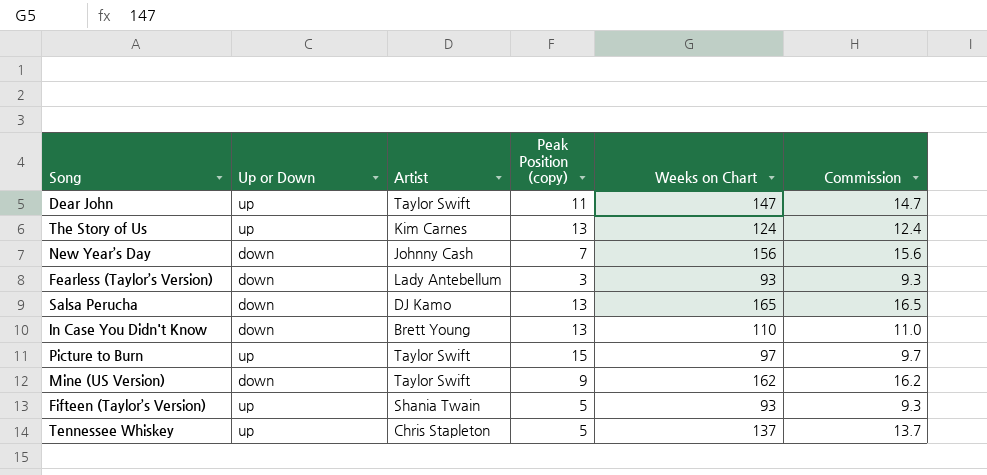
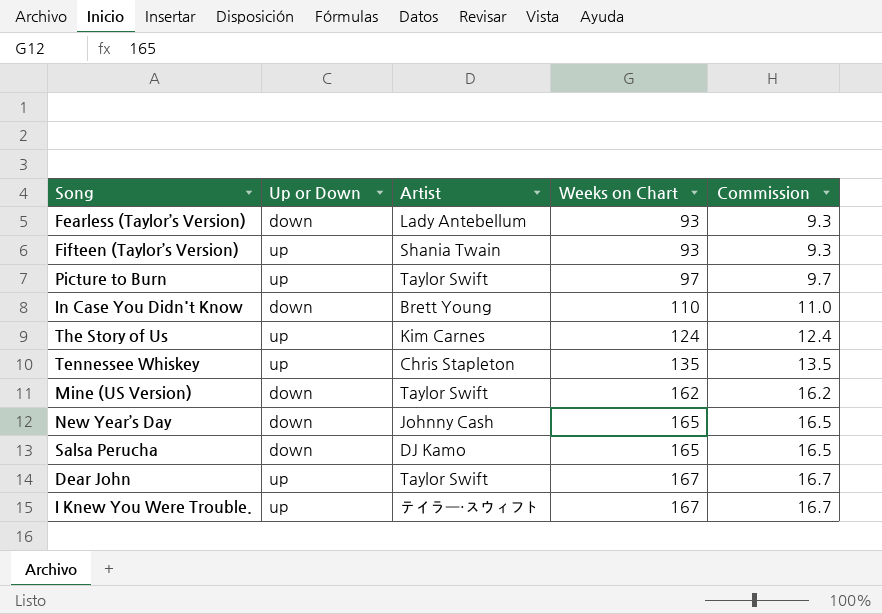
row order: none -> Weeks on Chart ascending
column Peak Position (copy) | position: 4 -> none
Tennessee Whiskey | Weeks on Chart: 137 -> 135
Tennessee Whiskey | Commission: 13.7 -> 13.5
New Year’s Day | Weeks on Chart: 156 -> 165
New Year’s Day | Commission: 15.6 -> 16.5
Dear John | Weeks on Chart: 147 -> 167
Dear John | Commission: 14.7 -> 16.7
row I Knew You Were Trouble.: none -> up | テイラー・スウィフト | 167 | 16.7

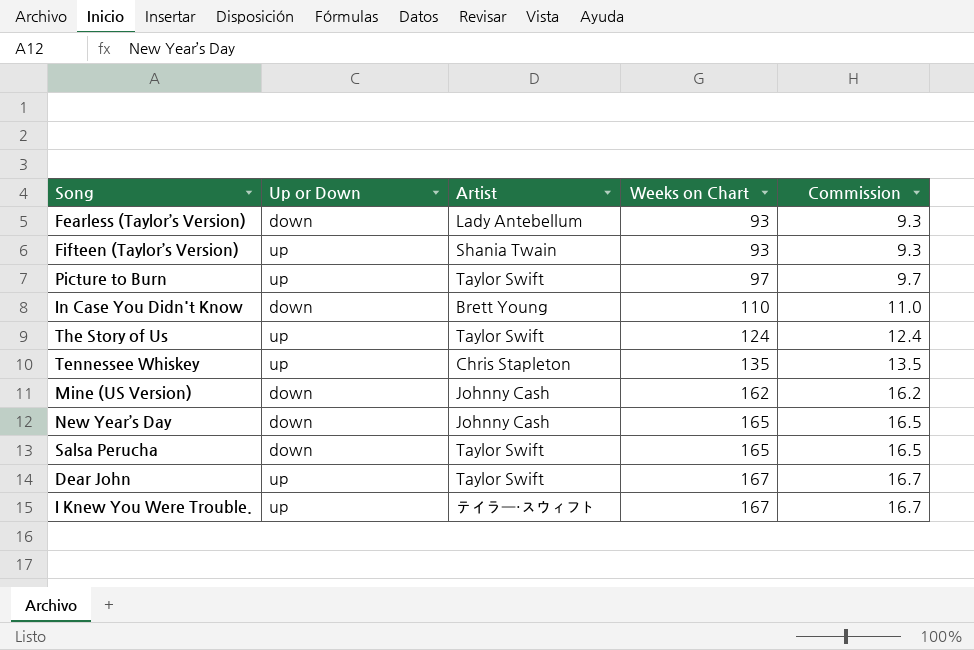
The Story of Us | Artist: Kim Carnes -> Taylor Swift
Mine (US Version) | Artist: Taylor Swift -> Johnny Cash
Salsa Perucha | Artist: DJ Kamo -> Taylor Swift

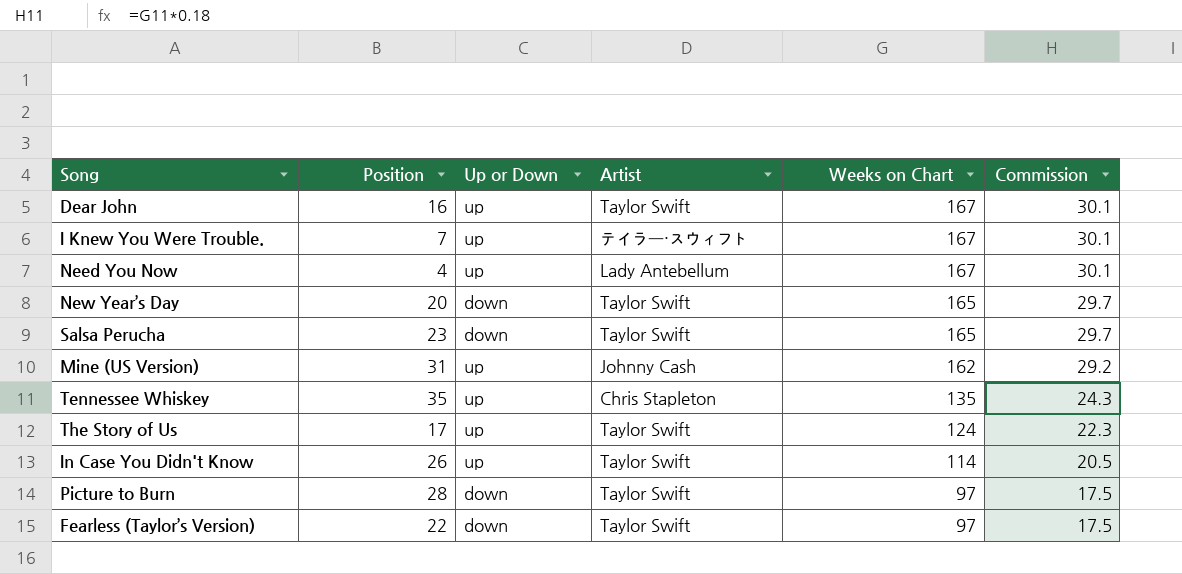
row order: Weeks on Chart ascending -> Weeks on Chart descending
column Position | position: none -> 2
column Commission | formula: [Weeks on Chart] * 0.1 -> [Weeks on Chart] * 0.18
row Fifteen (Taylor’s Version): up | Shania Twain | 93 | 9.3 -> none
row Need You Now: none -> 4 | up | Lady Antebellum | 167 | 30.1
New Year’s Day | Artist: Johnny Cash -> Taylor Swift
Mine (US Version) | Up or Down: down -> up
In Case You Didn't Know | Up or Down: down -> up
In Case You Didn't Know | Artist: Brett Young -> Taylor Swift
In Case You Didn't Know | Weeks on Chart: 110 -> 114
Picture to Burn | Up or Down: up -> down
Fearless (Taylor’s Version) | Artist: Lady Antebellum -> Taylor Swift
Fearless (Taylor’s Version) | Weeks on Chart: 93 -> 97

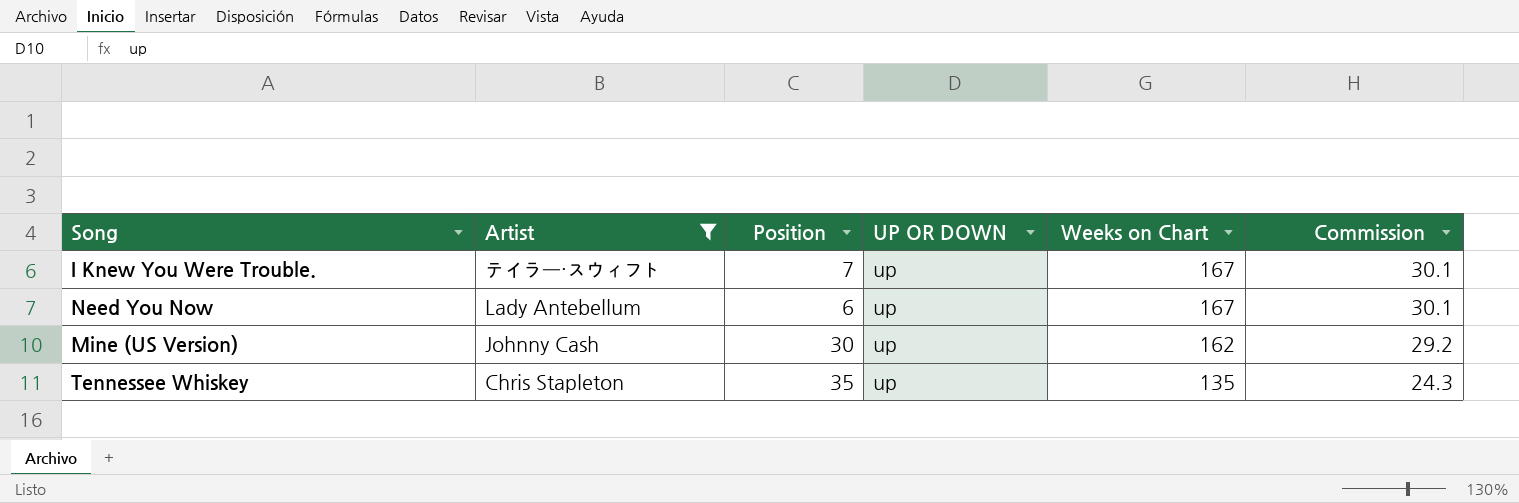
filter: none -> Artist != Taylor Swift
column Artist | position: 4 -> 2
column name: Up or Down -> UP OR DOWN
Need You Now | Position: 4 -> 6
Mine (US Version) | Position: 31 -> 30

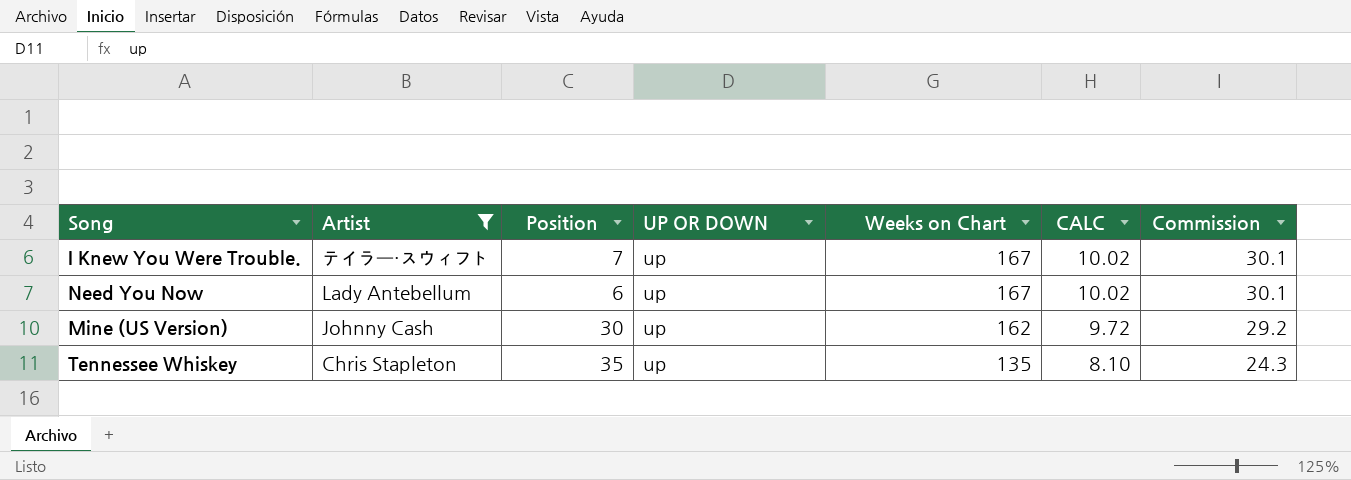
column CALC | formula: none -> [Weeks on Chart] * 0.06

